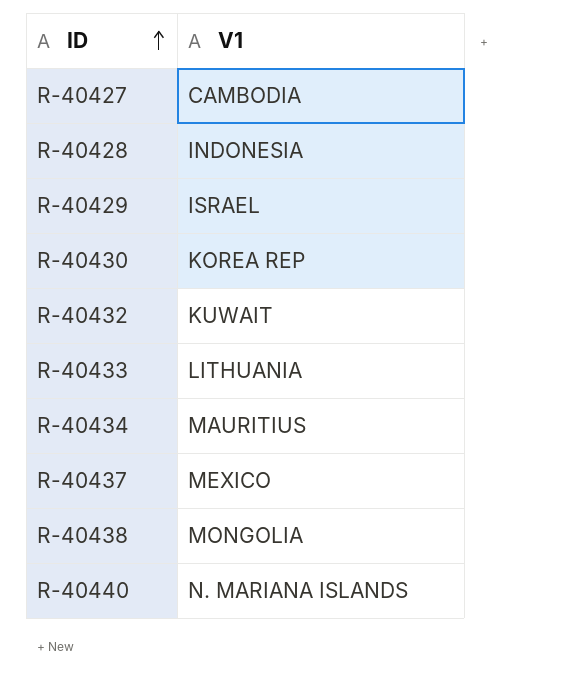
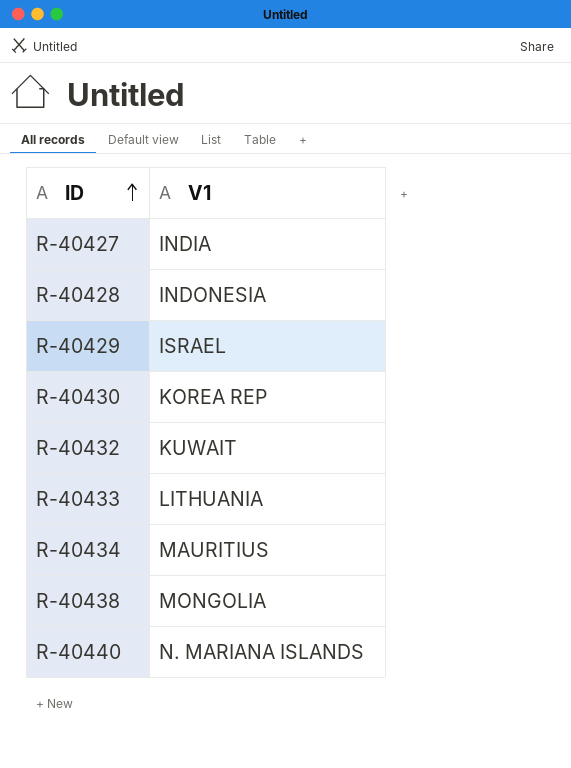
row R-40437: MEXICO -> none
R-40427 | V1: CAMBODIA -> INDIA

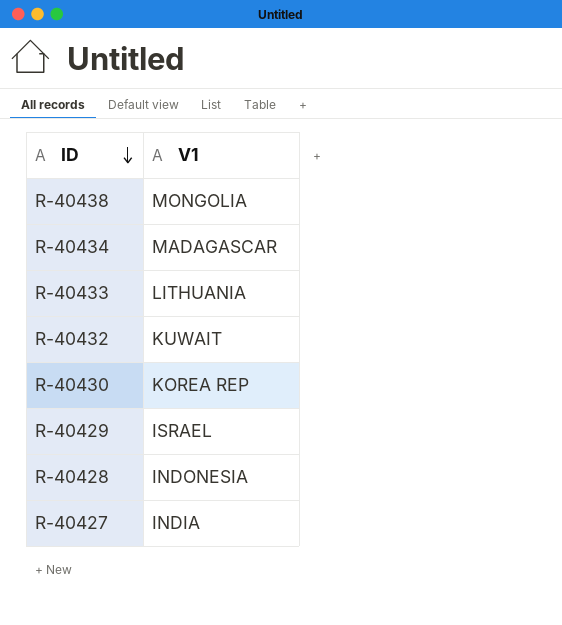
row order: ID ascending -> ID descending
row R-40440: N. MARIANA ISLANDS -> none
R-40434 | V1: MAURITIUS -> MADAGASCAR

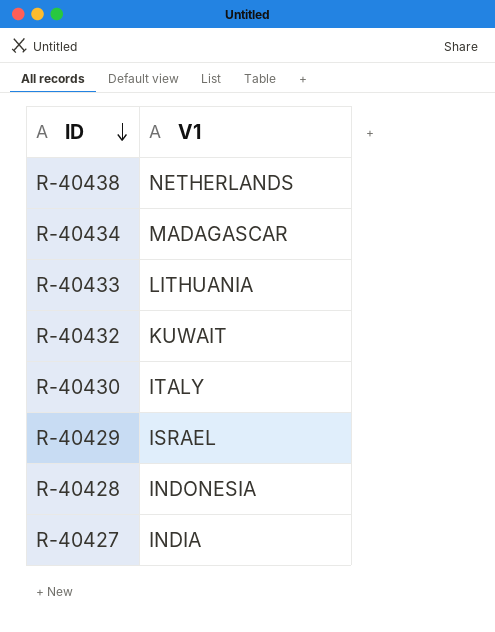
R-40438 | V1: MONGOLIA -> NETHERLANDS
R-40430 | V1: KOREA REP -> ITALY

